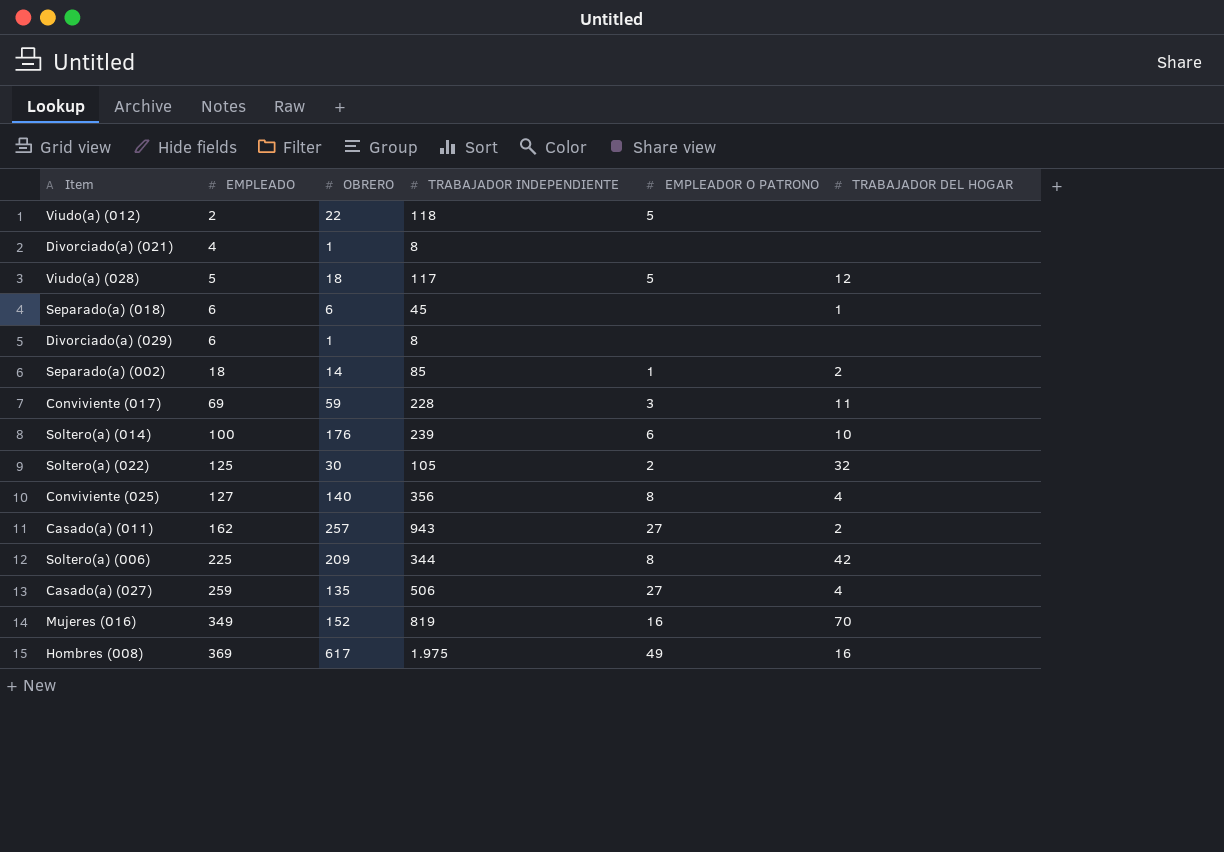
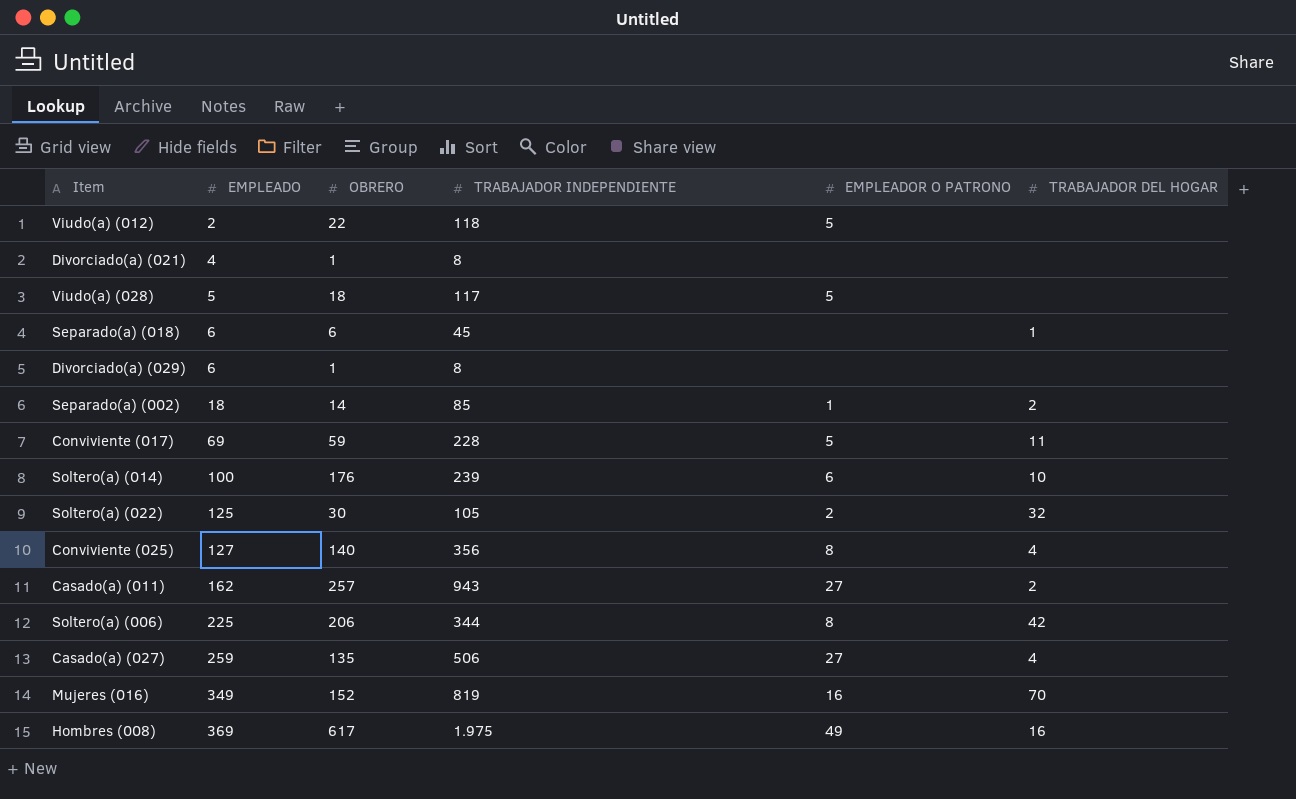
Viudo(a) (028) | TRABAJADOR DEL HOGAR: 12 -> none
Conviviente (017) | EMPLEADOR O PATRONO: 3 -> 5
Soltero(a) (006) | OBRERO: 209 -> 206

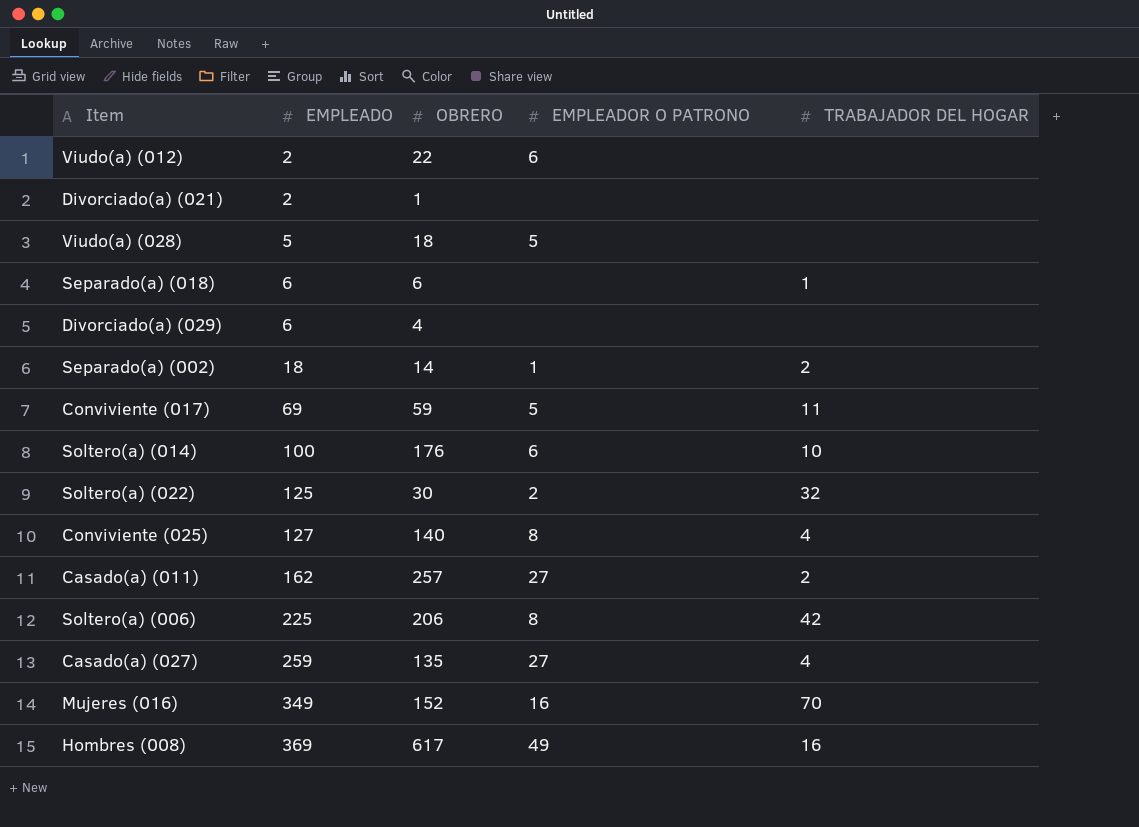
column TRABAJADOR INDEPENDIENTE | position: 4 -> none
Viudo(a) (012) | EMPLEADOR O PATRONO: 5 -> 6
Divorciado(a) (021) | EMPLEADO: 4 -> 2
Divorciado(a) (029) | OBRERO: 1 -> 4

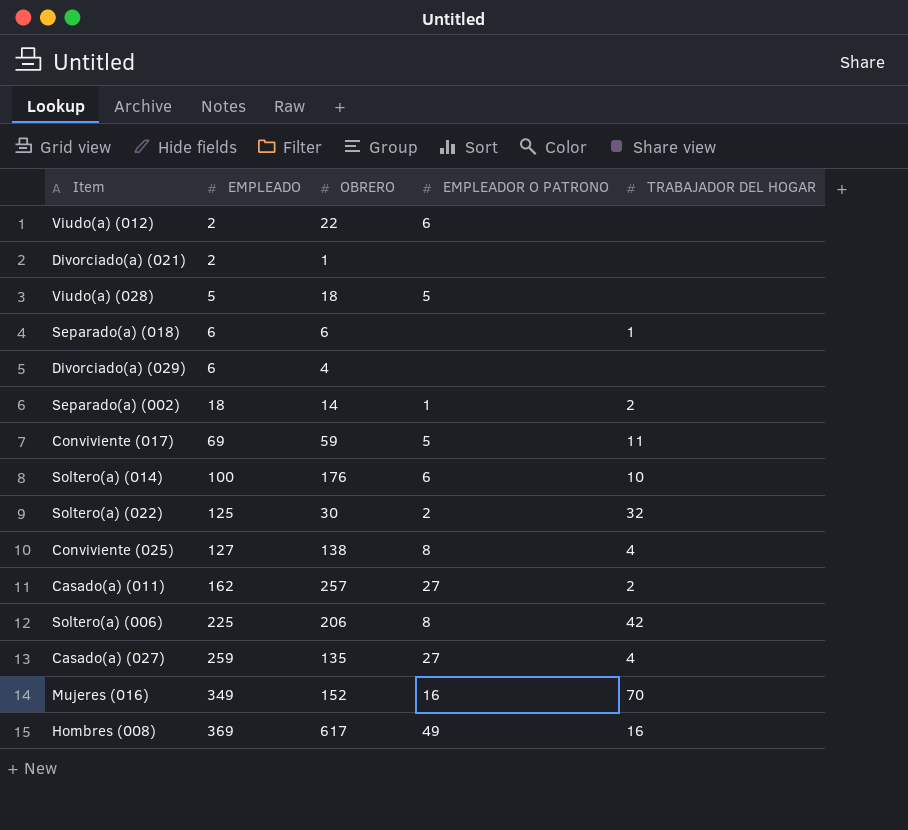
Conviviente (025) | OBRERO: 140 -> 138

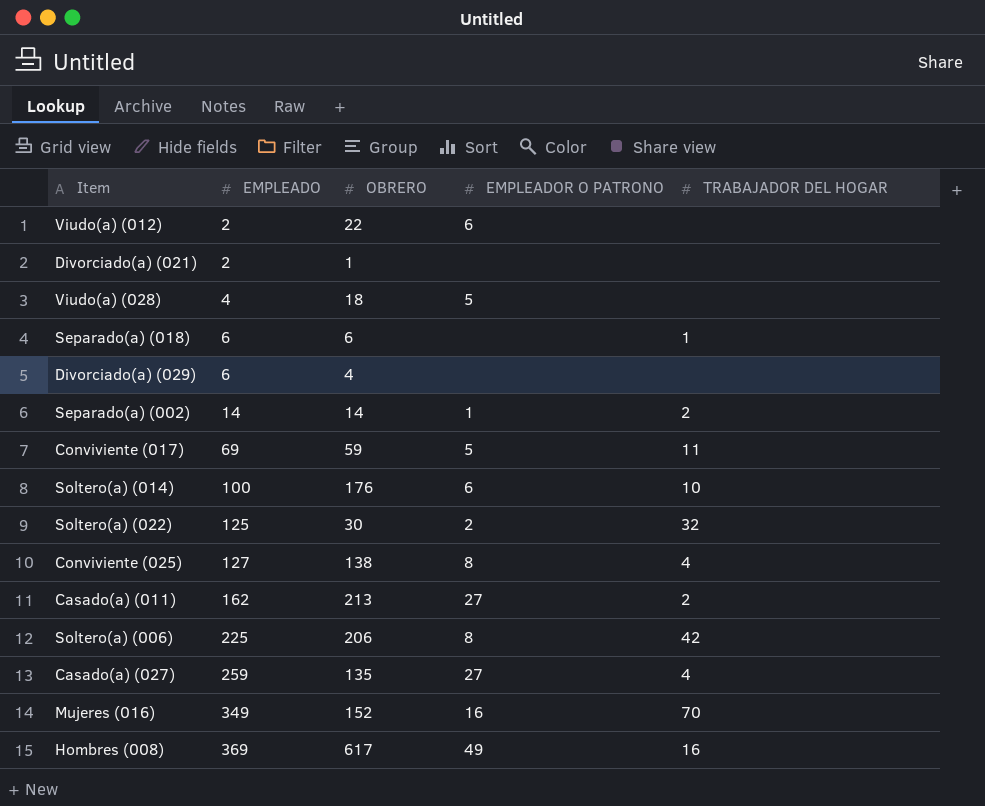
Viudo(a) (028) | EMPLEADO: 5 -> 4
Separado(a) (002) | EMPLEADO: 18 -> 14
Casado(a) (011) | OBRERO: 257 -> 213

